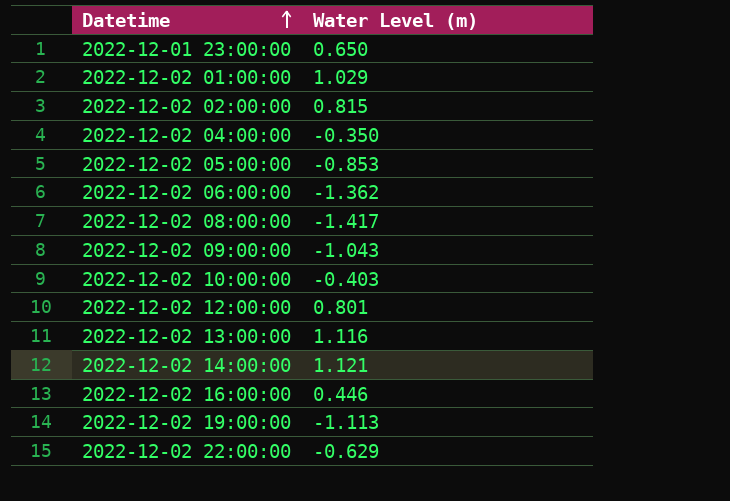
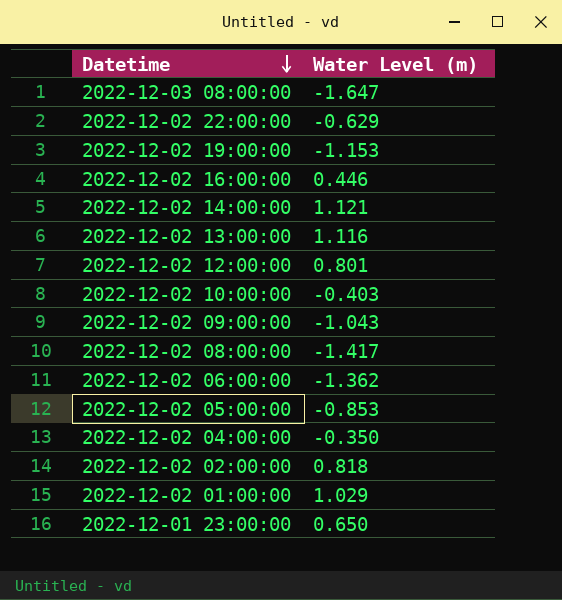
row order: Datetime ascending -> Datetime descending
row 2022-12-03 08:00:00: none -> -1.647
2022-12-02 19:00:00 | Water Level (m): -1.113 -> -1.153
2022-12-02 02:00:00 | Water Level (m): 0.815 -> 0.818

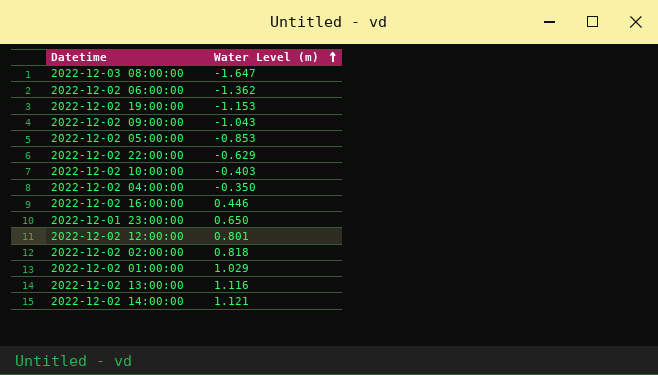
row order: Datetime descending -> Water Level (m) ascending
row 2022-12-02 08:00:00: -1.417 -> none

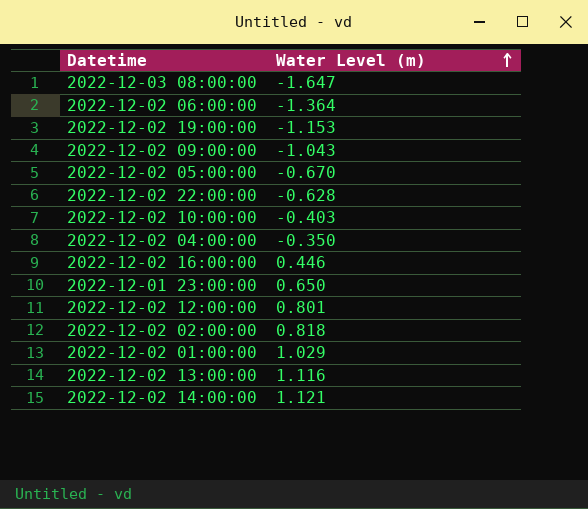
2022-12-02 06:00:00 | Water Level (m): -1.362 -> -1.364
2022-12-02 05:00:00 | Water Level (m): -0.853 -> -0.670
2022-12-02 22:00:00 | Water Level (m): -0.629 -> -0.628

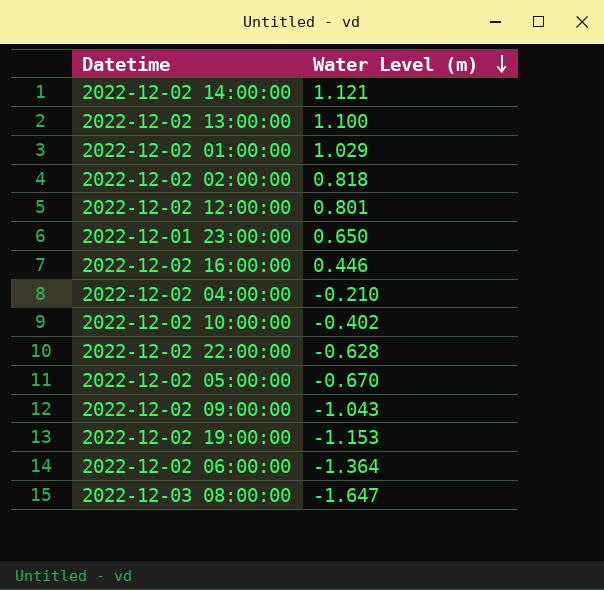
row order: Water Level (m) ascending -> Water Level (m) descending
2022-12-02 13:00:00 | Water Level (m): 1.116 -> 1.100
2022-12-02 04:00:00 | Water Level (m): -0.350 -> -0.210
2022-12-02 10:00:00 | Water Level (m): -0.403 -> -0.402

